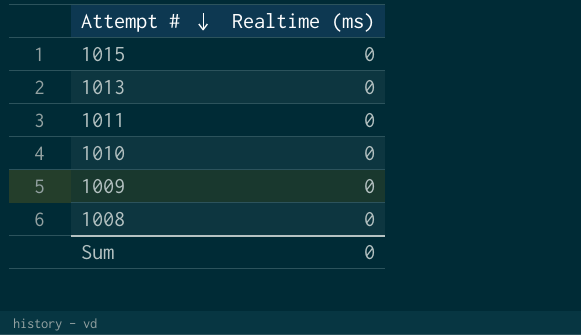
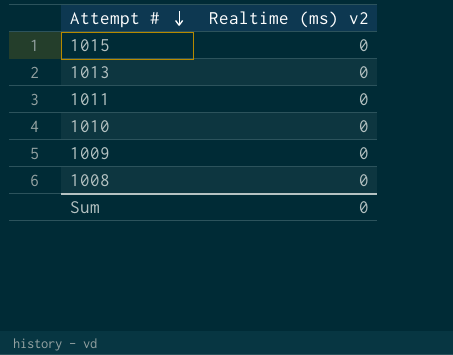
column name: Realtime (ms) -> Realtime (ms) v2

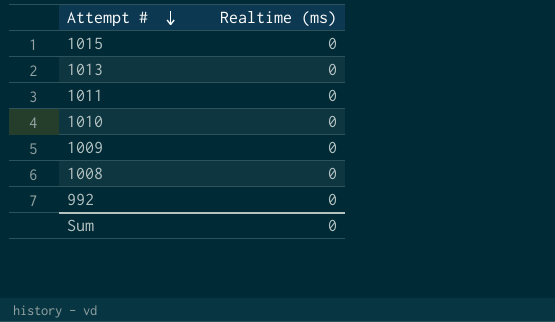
column name: Realtime (ms) v2 -> Realtime (ms)
row 992: none -> 0

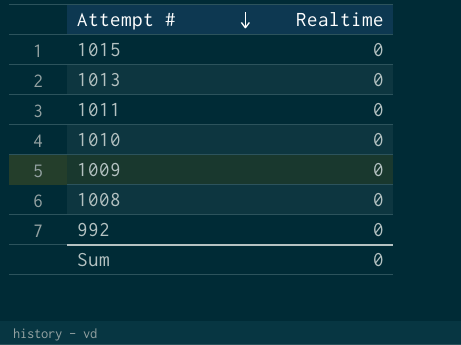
column name: Realtime (ms) -> Realtime

